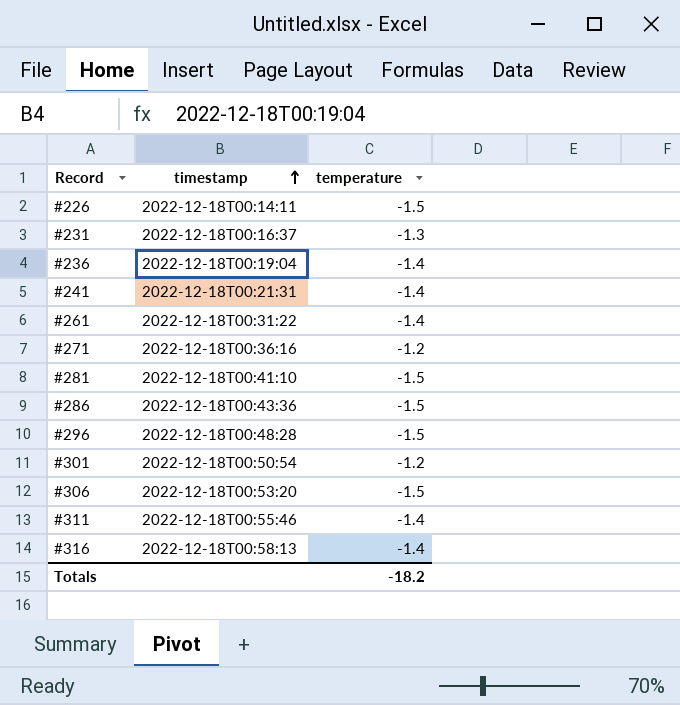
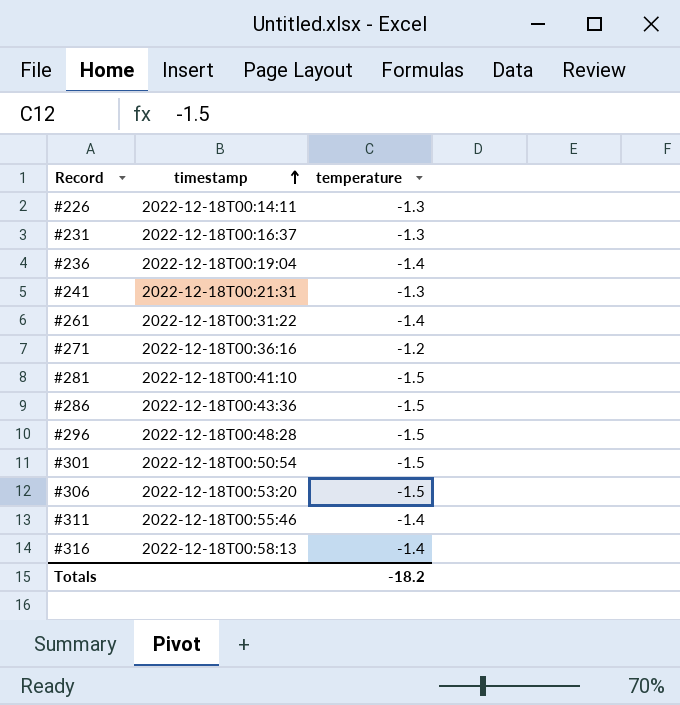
#226 | temperature: -1.5 -> -1.3
#241 | temperature: -1.4 -> -1.3
#301 | temperature: -1.2 -> -1.5

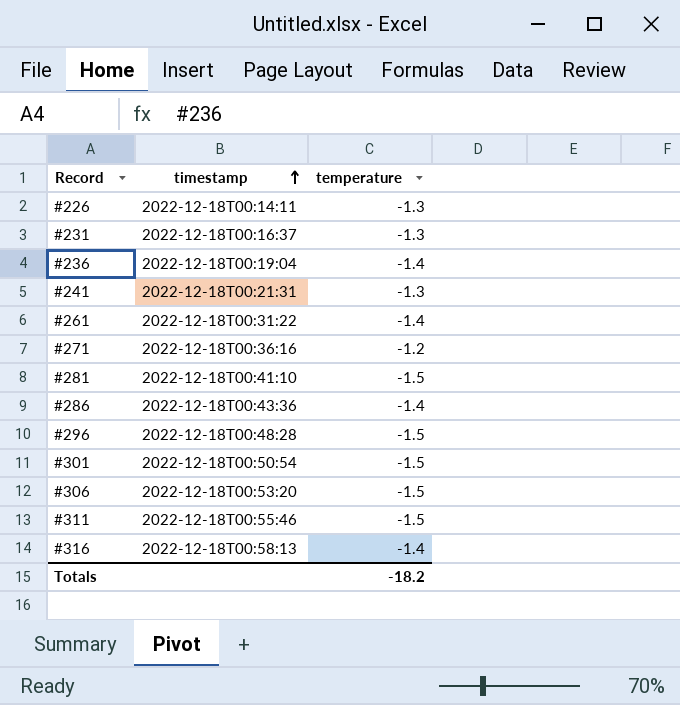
#286 | temperature: -1.5 -> -1.4
#311 | temperature: -1.4 -> -1.5

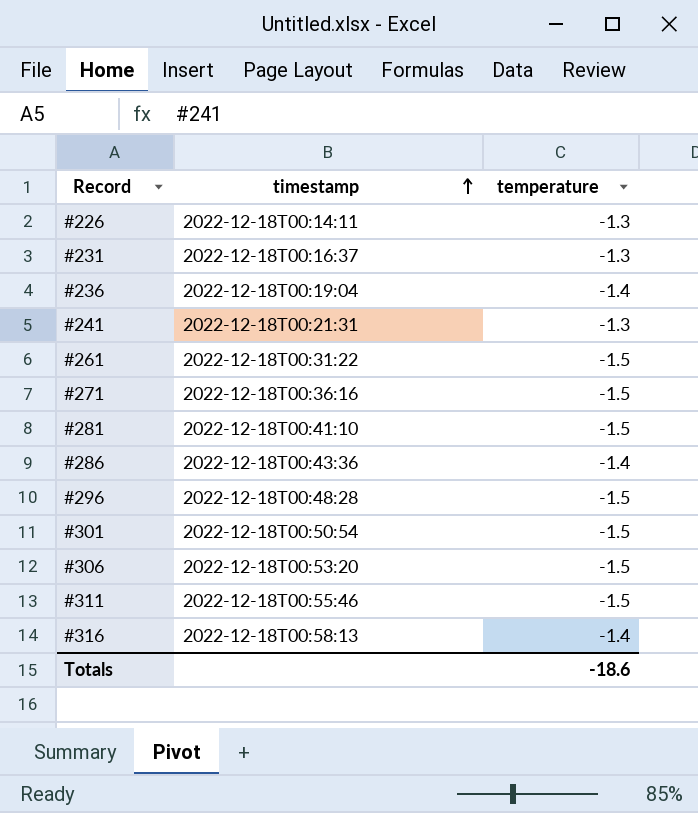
#261 | temperature: -1.4 -> -1.5
#271 | temperature: -1.2 -> -1.5
Totals | temperature: -18.2 -> -18.6

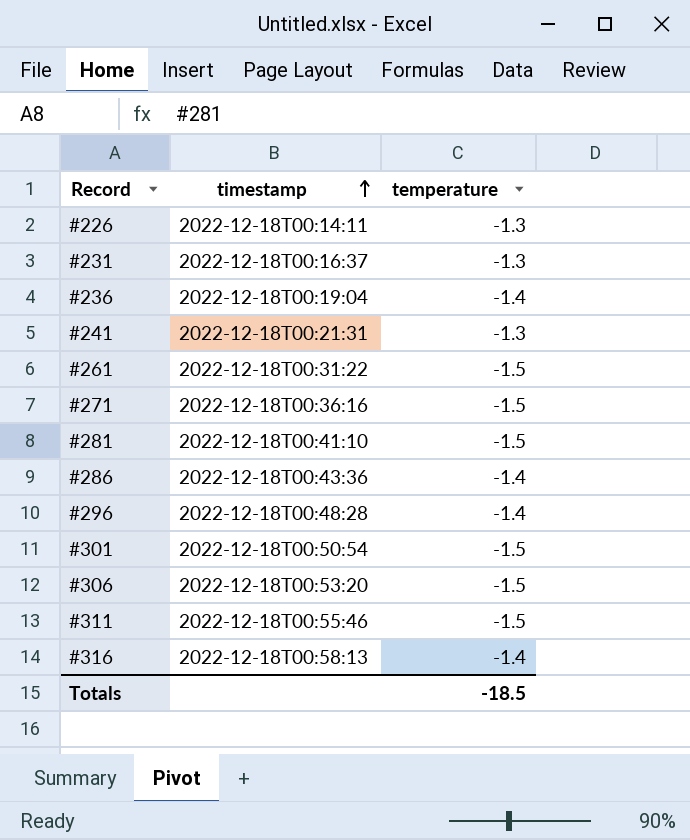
#296 | temperature: -1.5 -> -1.4
Totals | temperature: -18.6 -> -18.5

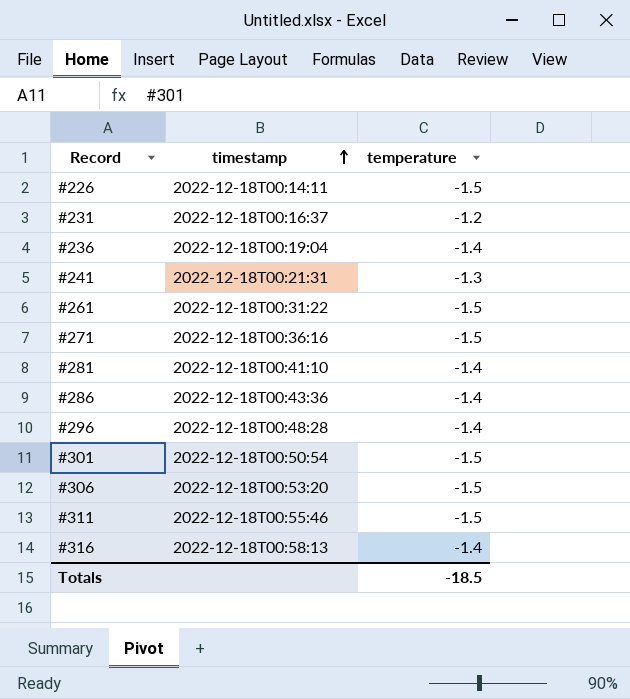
#226 | temperature: -1.3 -> -1.5
#231 | temperature: -1.3 -> -1.2
#281 | temperature: -1.5 -> -1.4

